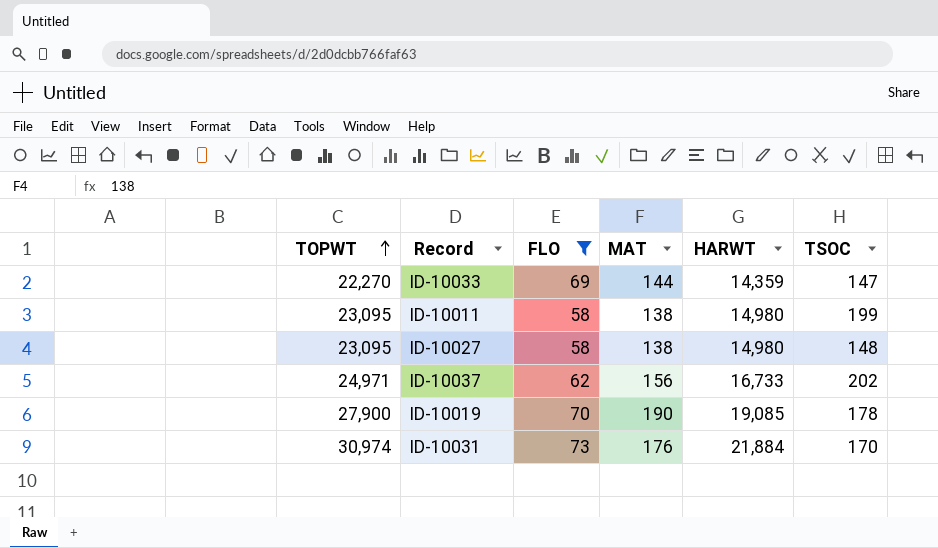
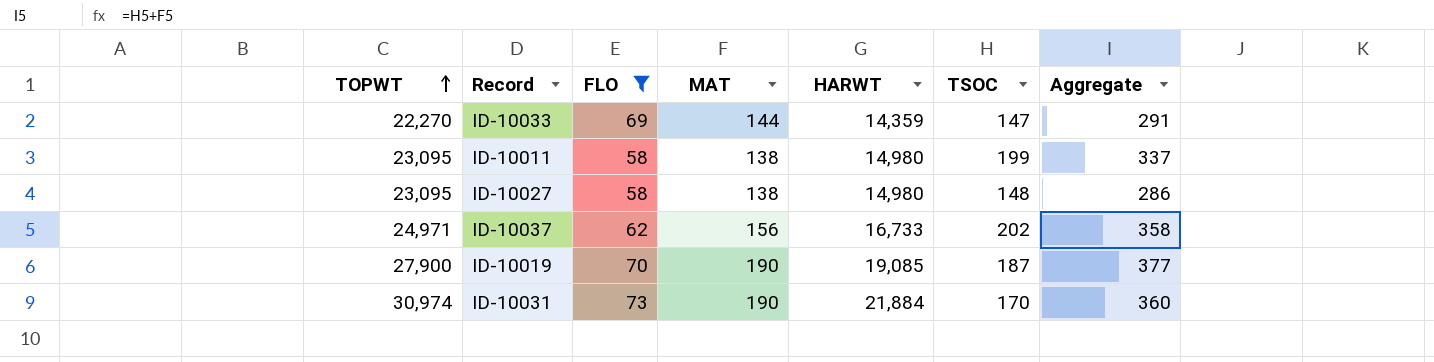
column Aggregate | formula: none -> [MAT] + [TSOC]
ID-10019 | TSOC: 178 -> 187
ID-10031 | MAT: 176 -> 190

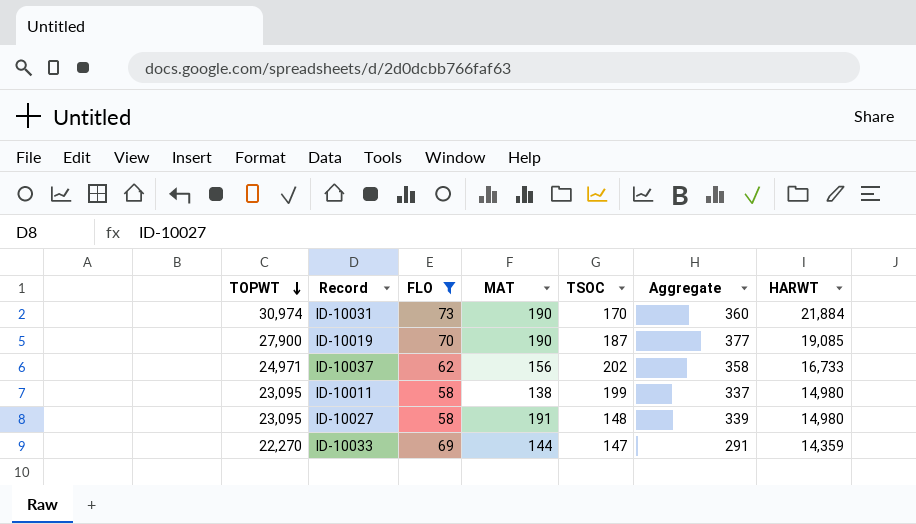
row order: TOPWT ascending -> TOPWT descending
column HARWT | position: 5 -> 7
ID-10027 | MAT: 138 -> 191
ID-10027 | Aggregate: 286 -> 339

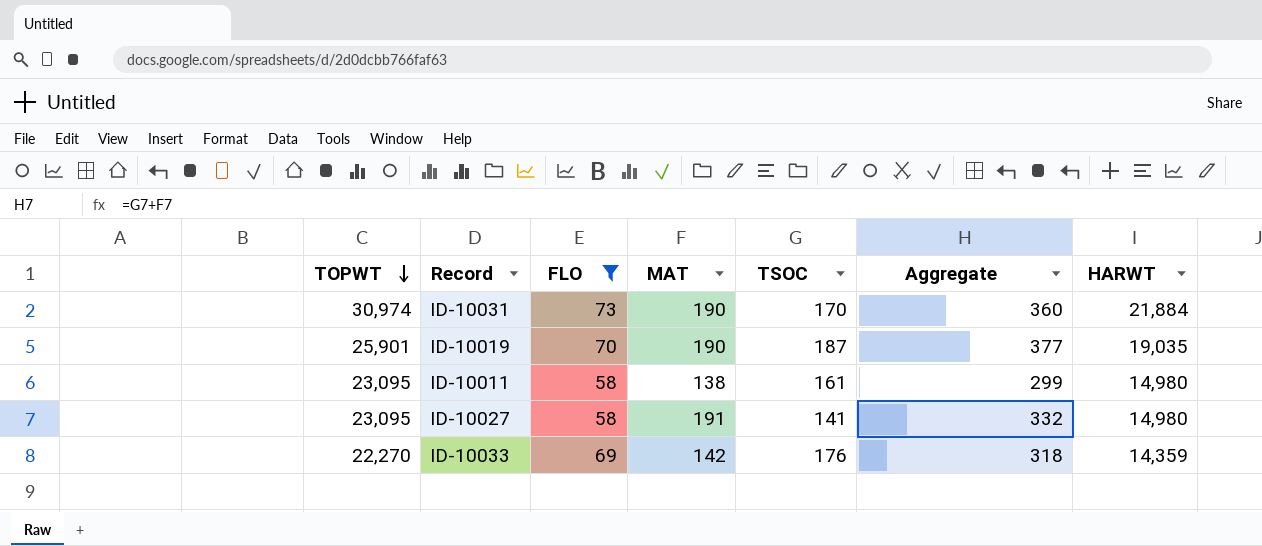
row ID-10037: 24,971 | 62 | 156 | 202 | 358 | 16,733 -> none
ID-10019 | TOPWT: 27,900 -> 25,901
ID-10019 | HARWT: 19,085 -> 19,035
ID-10011 | TSOC: 199 -> 161
ID-10011 | Aggregate: 337 -> 299
ID-10027 | TSOC: 148 -> 141
ID-10027 | Aggregate: 339 -> 332
ID-10033 | MAT: 144 -> 142
ID-10033 | TSOC: 147 -> 176
ID-10033 | Aggregate: 291 -> 318

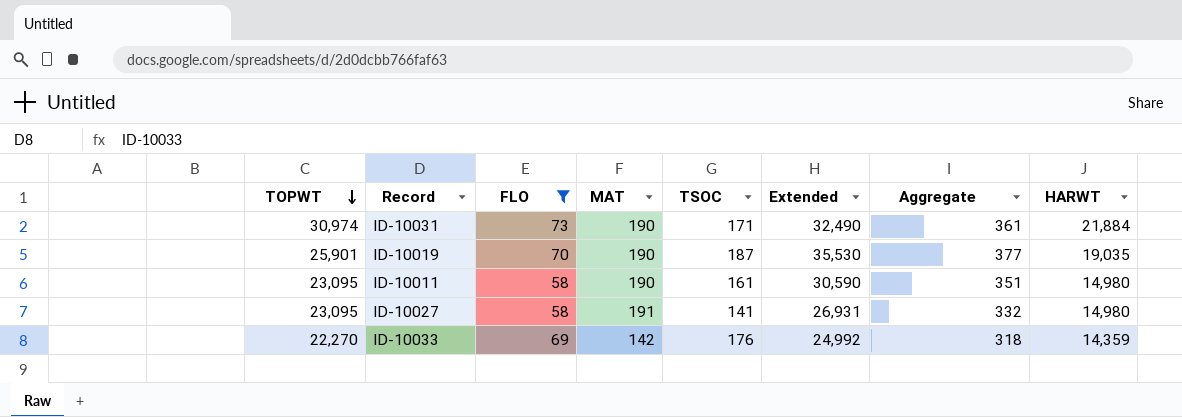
column Extended | formula: none -> [MAT] * [TSOC]
ID-10031 | TSOC: 170 -> 171
ID-10031 | Aggregate: 360 -> 361
ID-10011 | MAT: 138 -> 190
ID-10011 | Aggregate: 299 -> 351

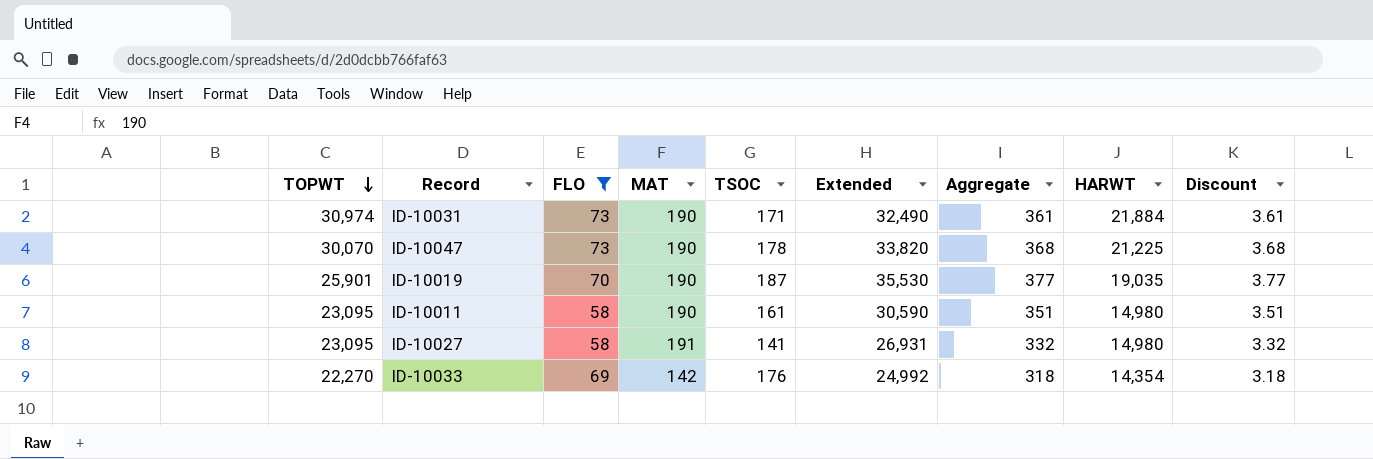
column Discount | formula: none -> [Aggregate] * 0.01
row ID-10047: none -> 30,070 | 73 | 190 | 178 | 33,820 | 368 | 21,225 | 3.68
ID-10033 | HARWT: 14,359 -> 14,354

